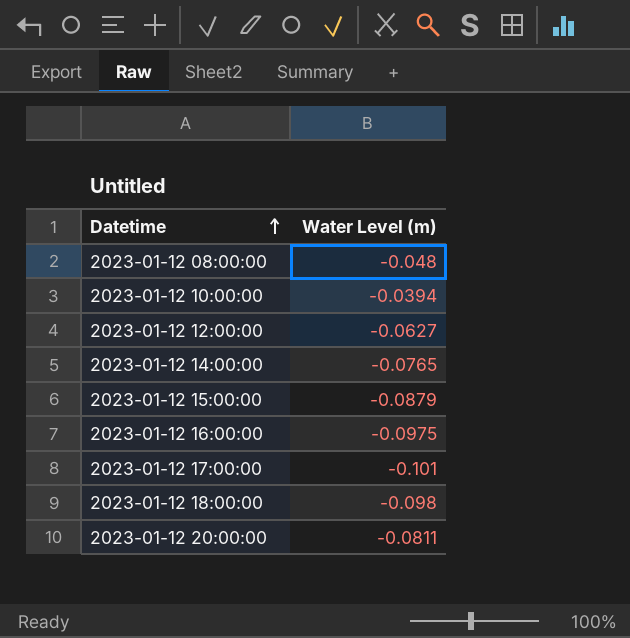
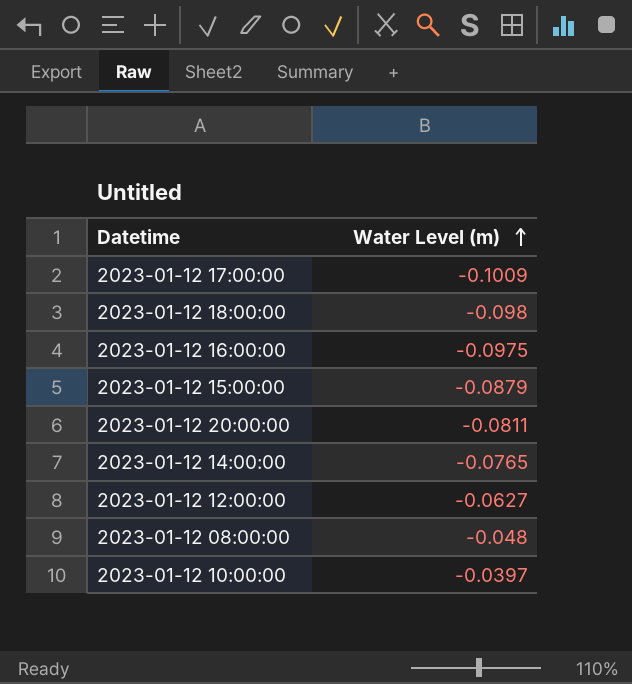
row order: Datetime ascending -> Water Level (m) ascending
2023-01-12 17:00:00 | Water Level (m): -0.101 -> -0.1009
2023-01-12 10:00:00 | Water Level (m): -0.0394 -> -0.0397

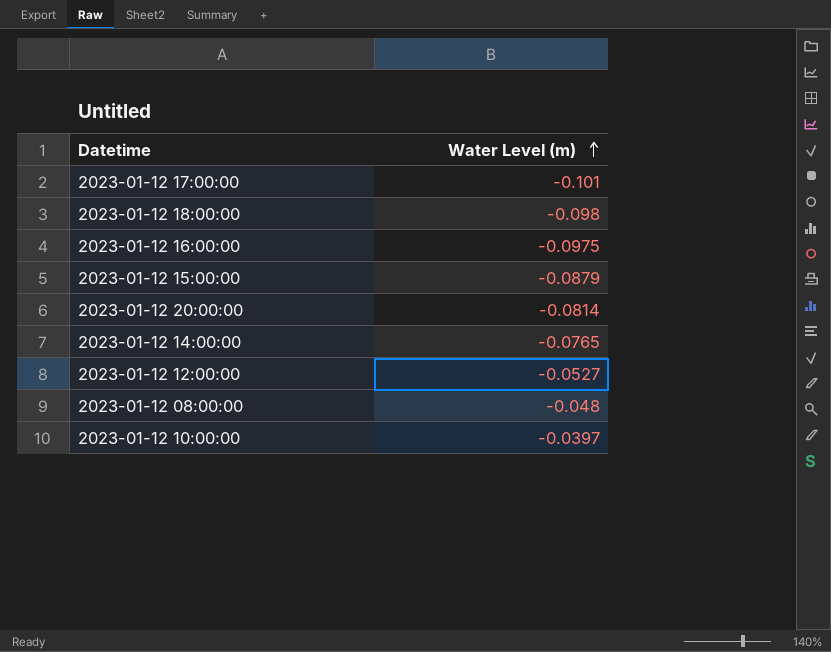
2023-01-12 17:00:00 | Water Level (m): -0.1009 -> -0.101
2023-01-12 20:00:00 | Water Level (m): -0.0811 -> -0.0814
2023-01-12 12:00:00 | Water Level (m): -0.0627 -> -0.0527

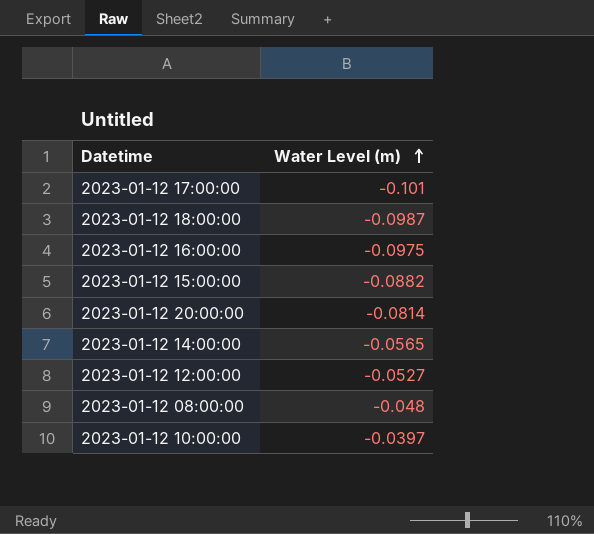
2023-01-12 18:00:00 | Water Level (m): -0.098 -> -0.0987
2023-01-12 15:00:00 | Water Level (m): -0.0879 -> -0.0882
2023-01-12 14:00:00 | Water Level (m): -0.0765 -> -0.0565

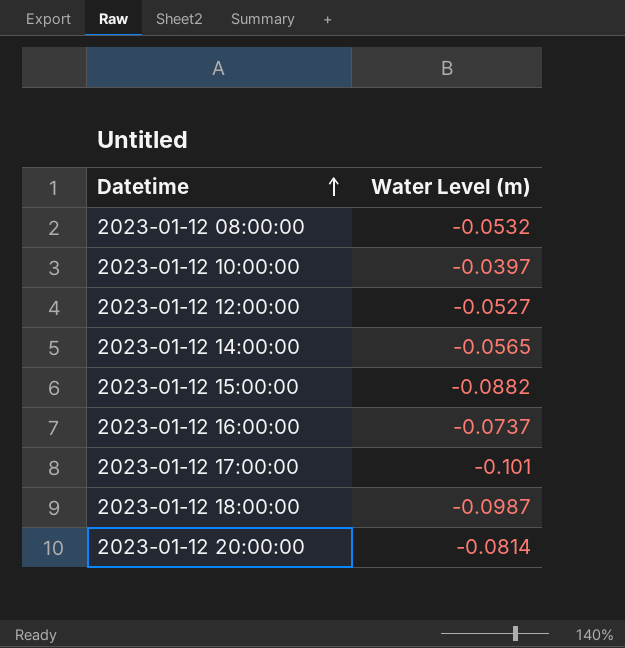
row order: Water Level (m) ascending -> Datetime ascending
2023-01-12 08:00:00 | Water Level (m): -0.048 -> -0.0532
2023-01-12 16:00:00 | Water Level (m): -0.0975 -> -0.0737

